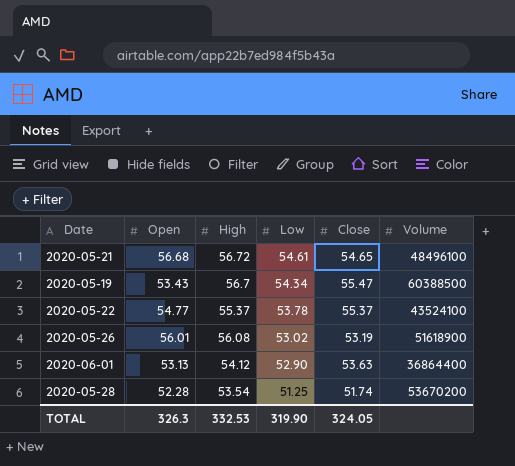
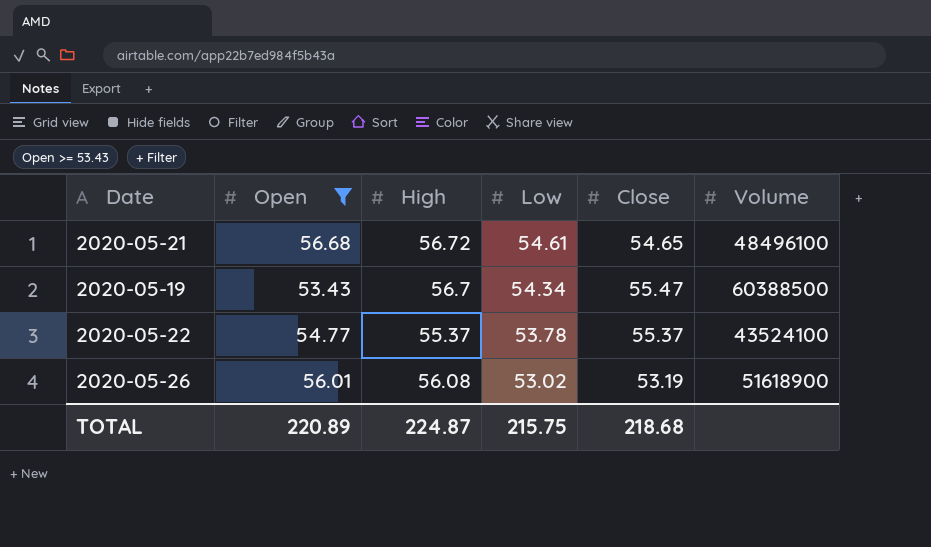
filter: none -> Open >= 53.43
TOTAL | Open: 326.3 -> 220.89
TOTAL | High: 332.53 -> 224.87
TOTAL | Low: 319.90 -> 215.75
TOTAL | Close: 324.05 -> 218.68

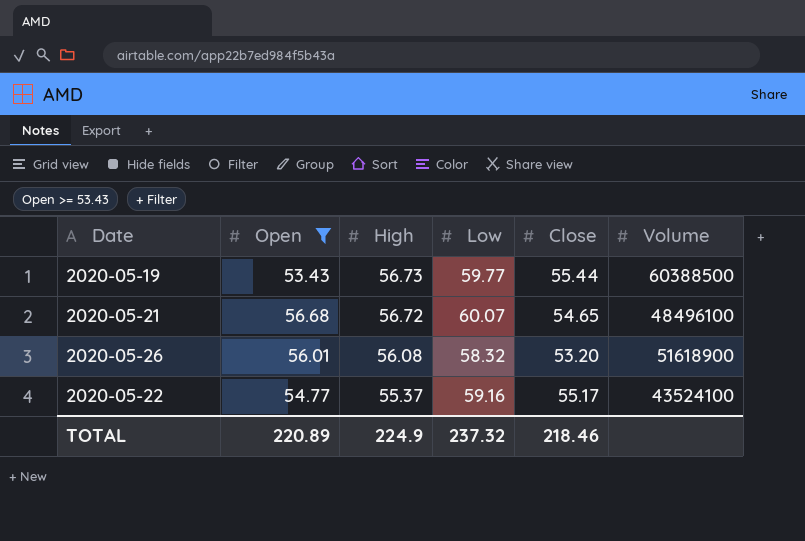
row order: Low descending -> High descending
2020-05-19 | High: 56.7 -> 56.73
2020-05-19 | Low: 54.34 -> 59.77
2020-05-19 | Close: 55.47 -> 55.44
2020-05-21 | Low: 54.61 -> 60.07
2020-05-26 | Low: 53.02 -> 58.32
2020-05-26 | Close: 53.19 -> 53.20
2020-05-22 | Low: 53.78 -> 59.16
2020-05-22 | Close: 55.37 -> 55.17
TOTAL | High: 224.87 -> 224.9
TOTAL | Low: 215.75 -> 237.32
TOTAL | Close: 218.68 -> 218.46

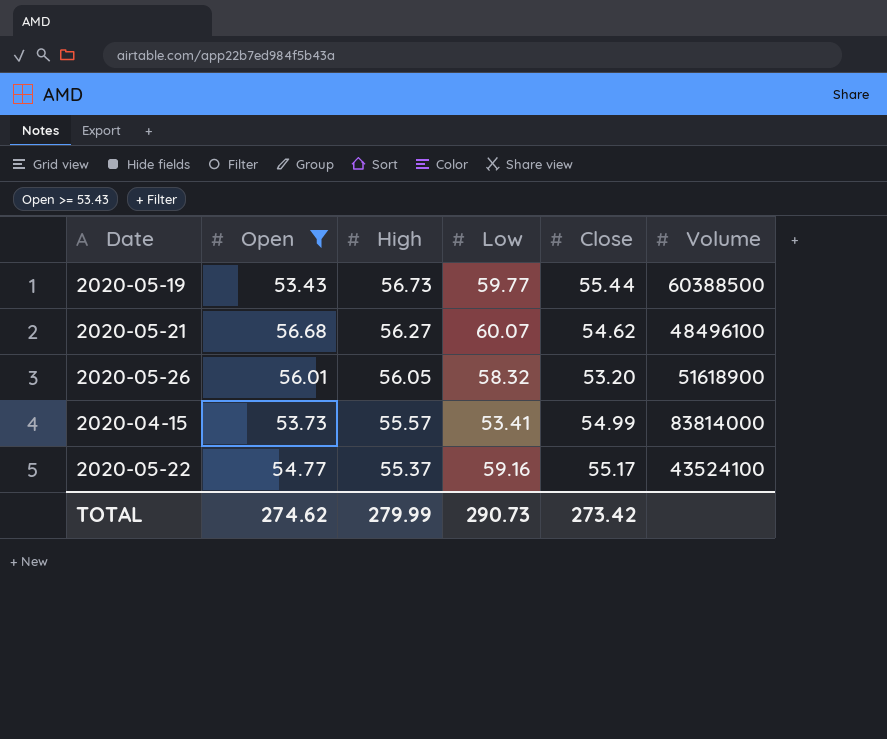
2020-05-21 | High: 56.72 -> 56.27
2020-05-21 | Close: 54.65 -> 54.62
2020-05-26 | High: 56.08 -> 56.05
row 2020-04-15: none -> 53.73 | 55.57 | 53.41 | 54.99 | 83814000
TOTAL | Open: 220.89 -> 274.62
TOTAL | High: 224.9 -> 279.99
TOTAL | Low: 237.32 -> 290.73
TOTAL | Close: 218.46 -> 273.42

